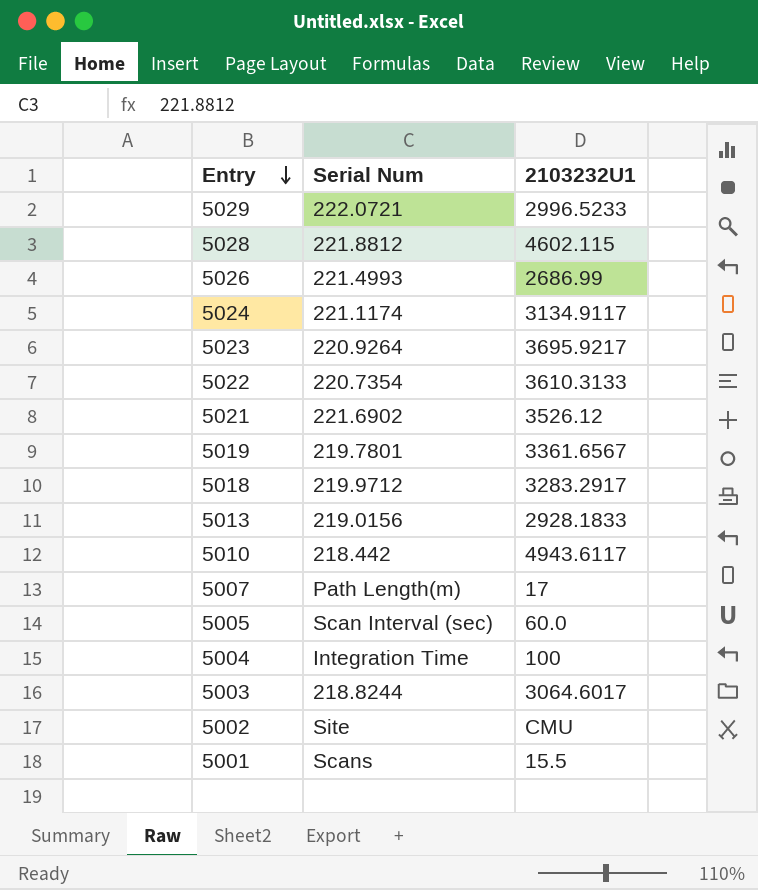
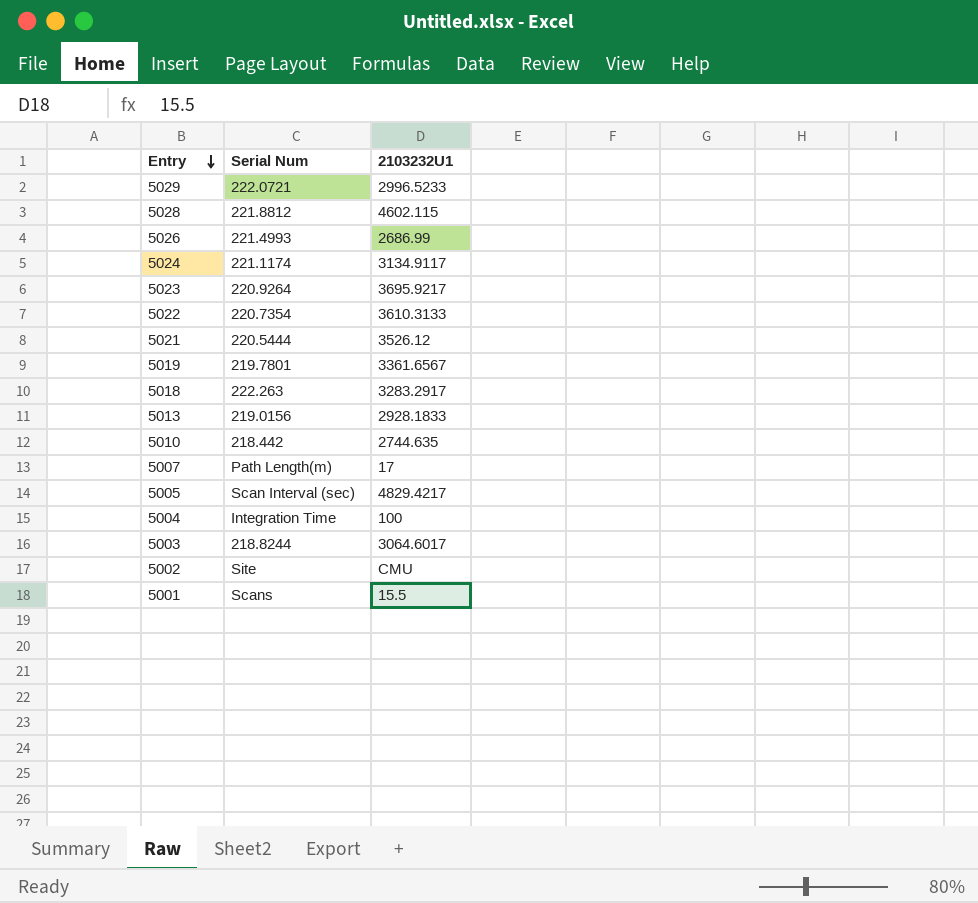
5021 | Serial Num: 221.6902 -> 220.5444
5018 | Serial Num: 219.9712 -> 222.263
5010 | 2103232U1: 4943.6117 -> 2744.635
5005 | 2103232U1: 60.0 -> 4829.4217

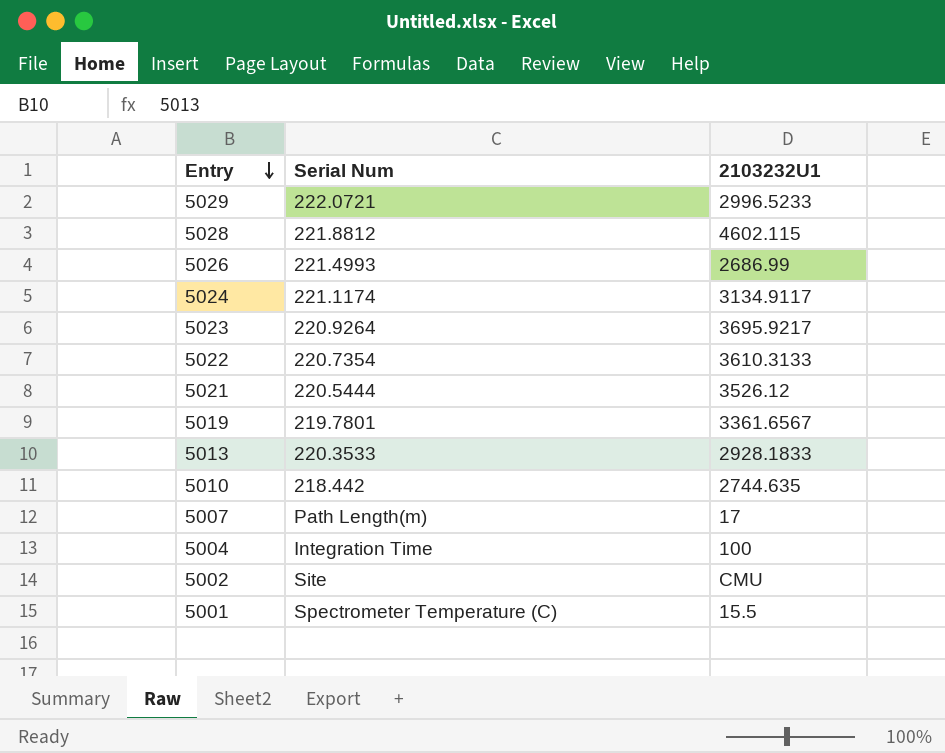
row 5018: 222.263 | 3283.2917 -> none
row 5005: Scan Interval (sec) | 4829.4217 -> none
row 5003: 218.8244 | 3064.6017 -> none
5013 | Serial Num: 219.0156 -> 220.3533
5001 | Serial Num: Scans -> Spectrometer Temperature (C)

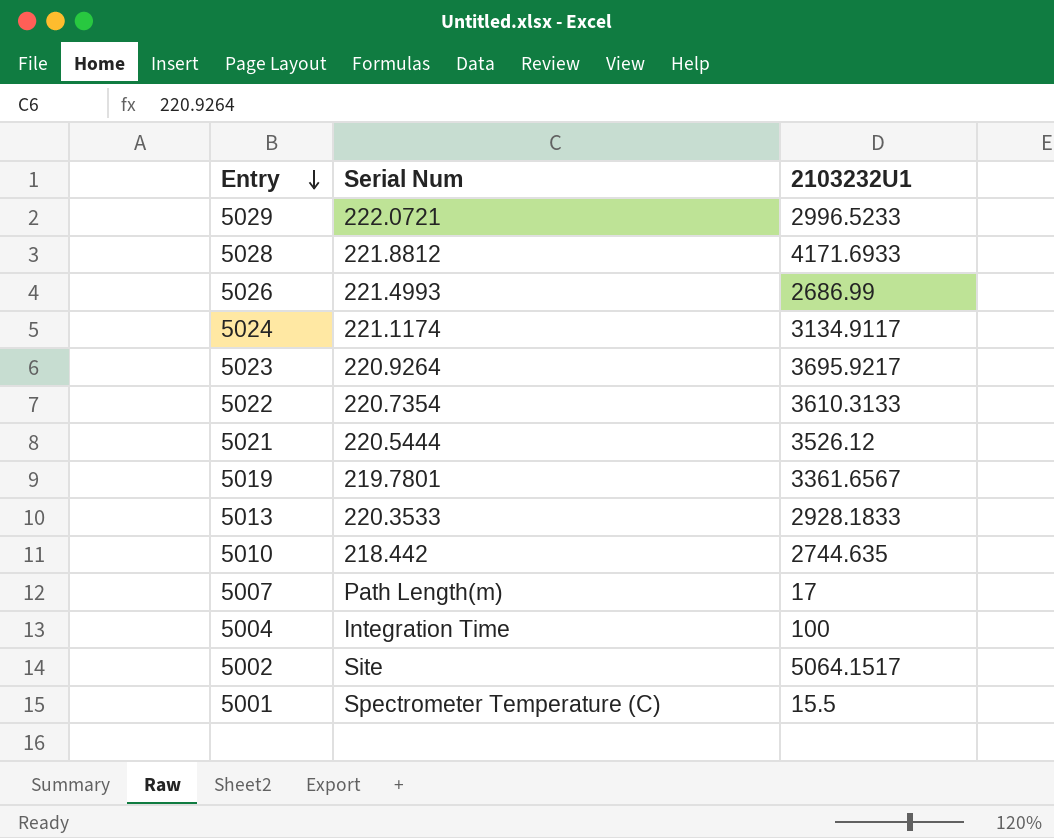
5028 | 2103232U1: 4602.115 -> 4171.6933
5002 | 2103232U1: CMU -> 5064.1517

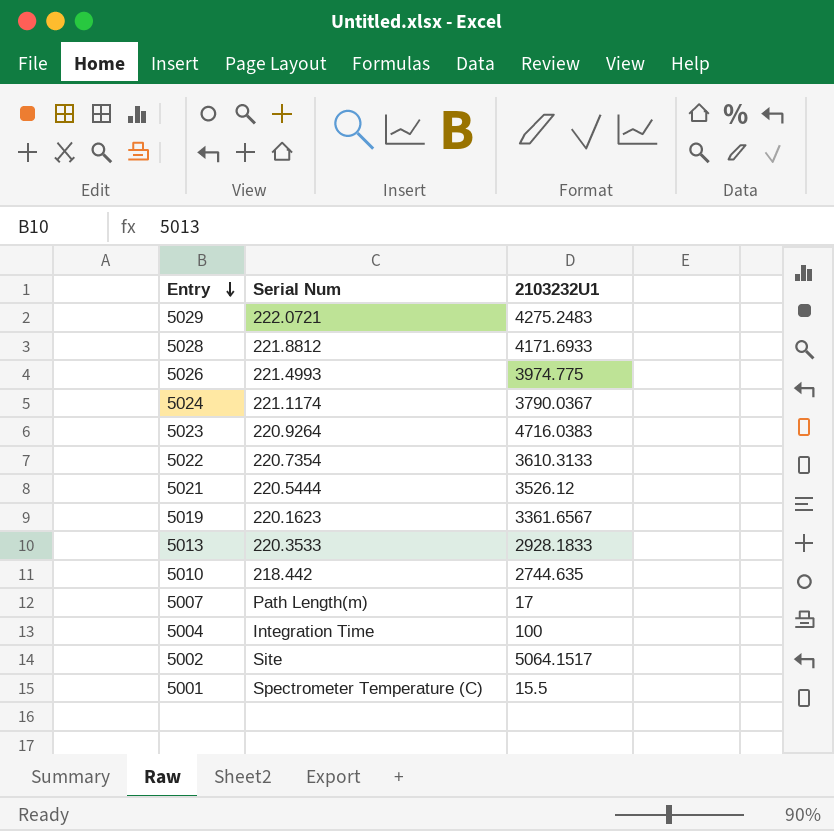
5029 | 2103232U1: 2996.5233 -> 4275.2483
5026 | 2103232U1: 2686.99 -> 3974.775
5024 | 2103232U1: 3134.9117 -> 3790.0367
5023 | 2103232U1: 3695.9217 -> 4716.0383
5019 | Serial Num: 219.7801 -> 220.1623

